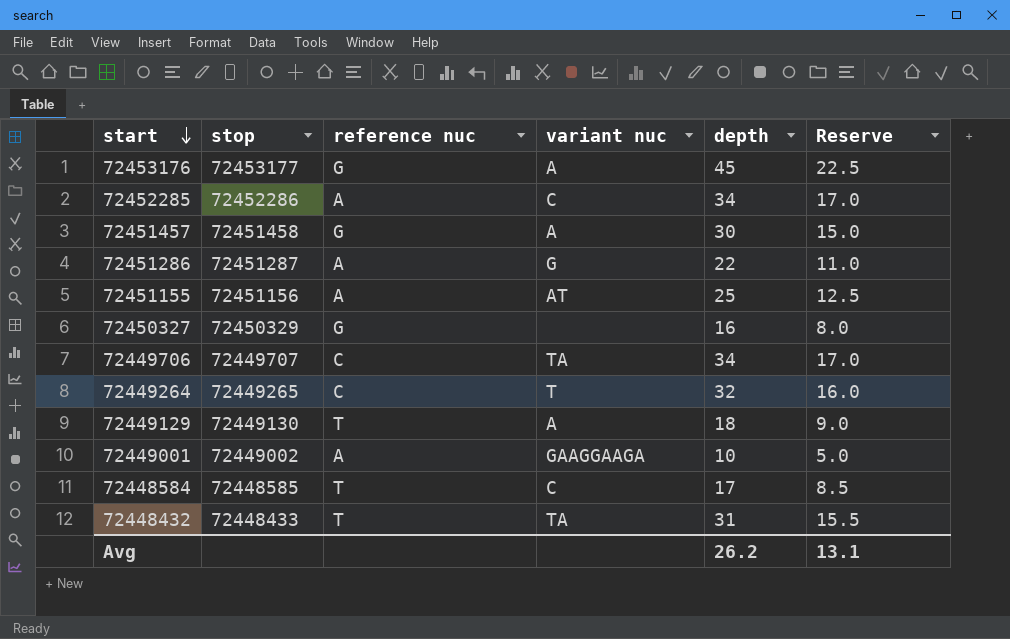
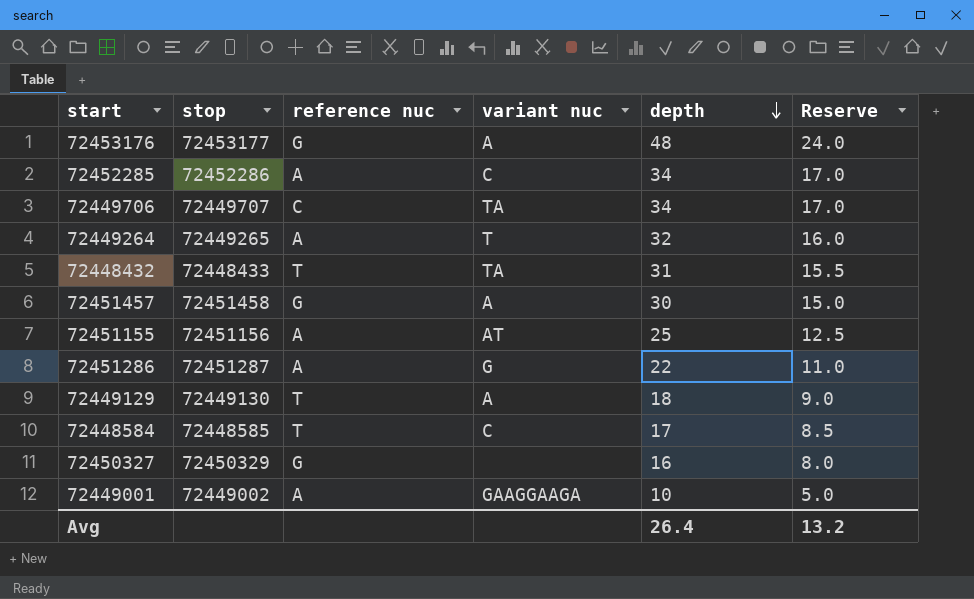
row order: start descending -> depth descending
72453176 | depth: 45 -> 48
72453176 | Reserve: 22.5 -> 24.0
72449264 | reference nuc: C -> A
Avg | depth: 26.2 -> 26.4
Avg | Reserve: 13.1 -> 13.2

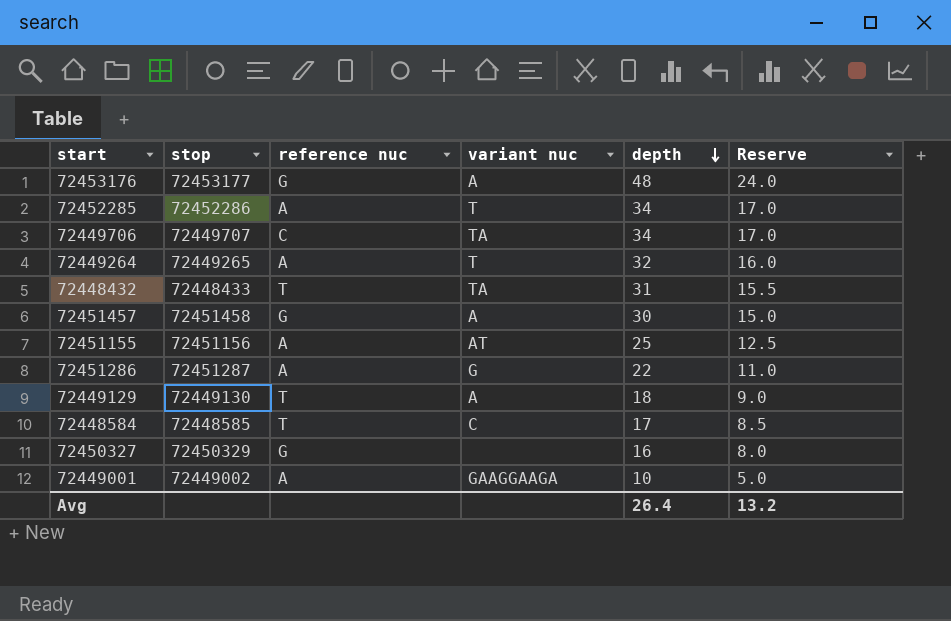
72452285 | variant nuc: C -> T

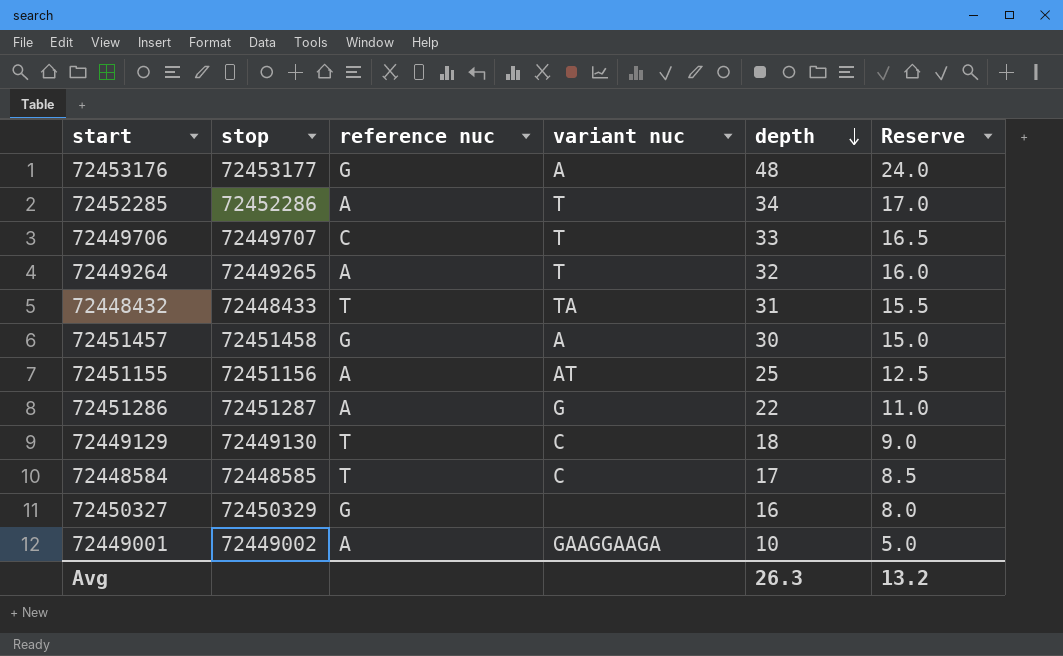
72449706 | variant nuc: TA -> T
72449706 | depth: 34 -> 33
72449706 | Reserve: 17.0 -> 16.5
72449129 | variant nuc: A -> C
Avg | depth: 26.4 -> 26.3

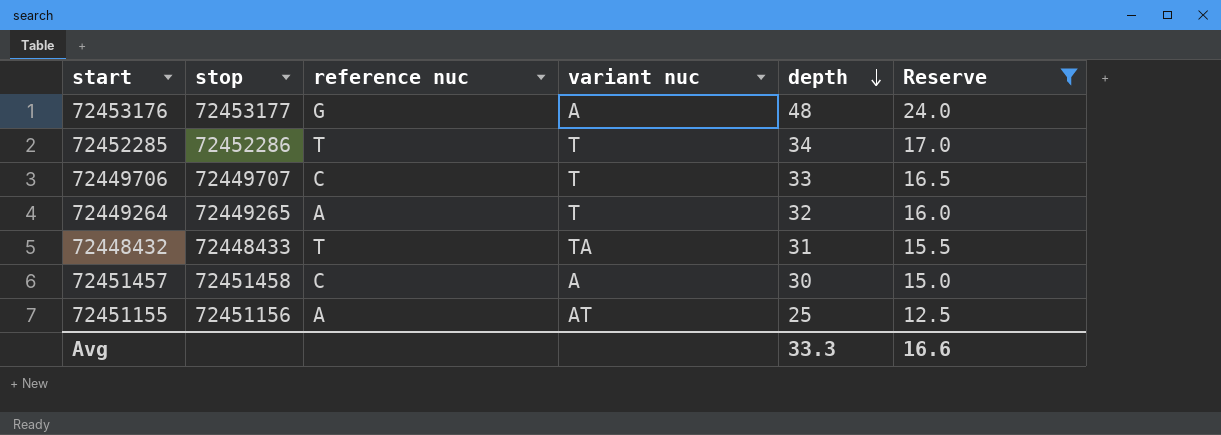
filter: none -> Reserve >= 12.5
72452285 | reference nuc: A -> T
72451457 | reference nuc: G -> C
Avg | depth: 26.3 -> 33.3
Avg | Reserve: 13.2 -> 16.6

